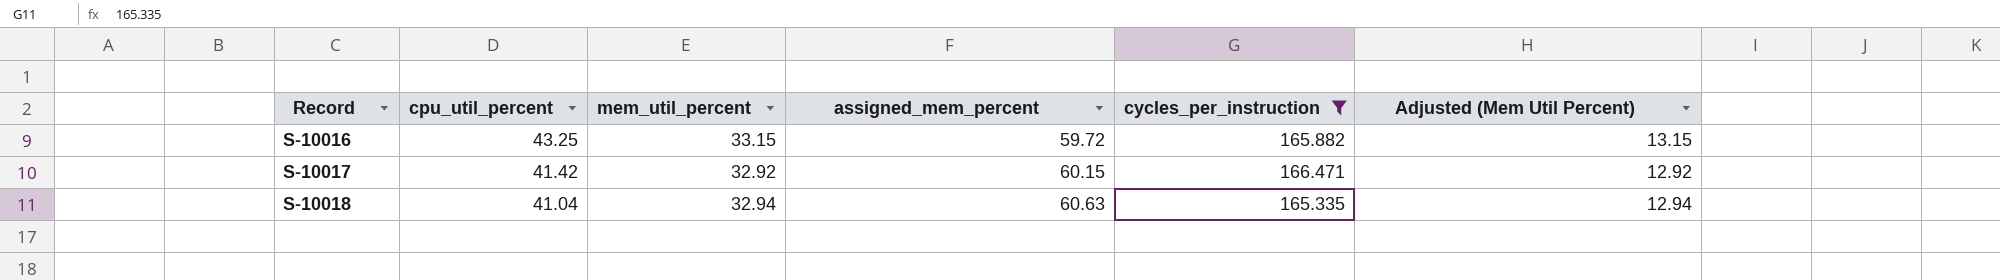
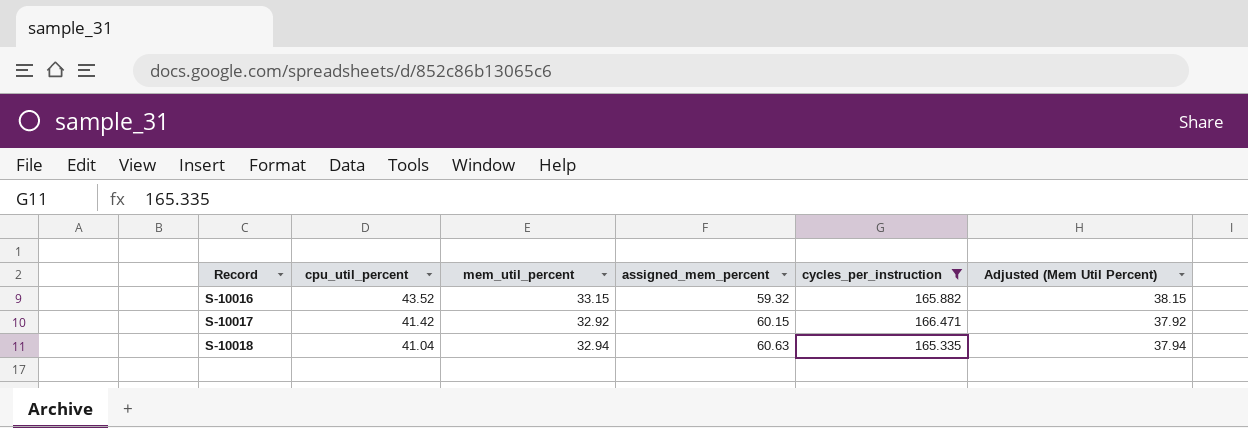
column Adjusted (Mem Util Percent) | formula: [mem_util_percent] - 20 -> [mem_util_percent] + 5
S-10016 | cpu_util_percent: 43.25 -> 43.52
S-10016 | assigned_mem_percent: 59.72 -> 59.32

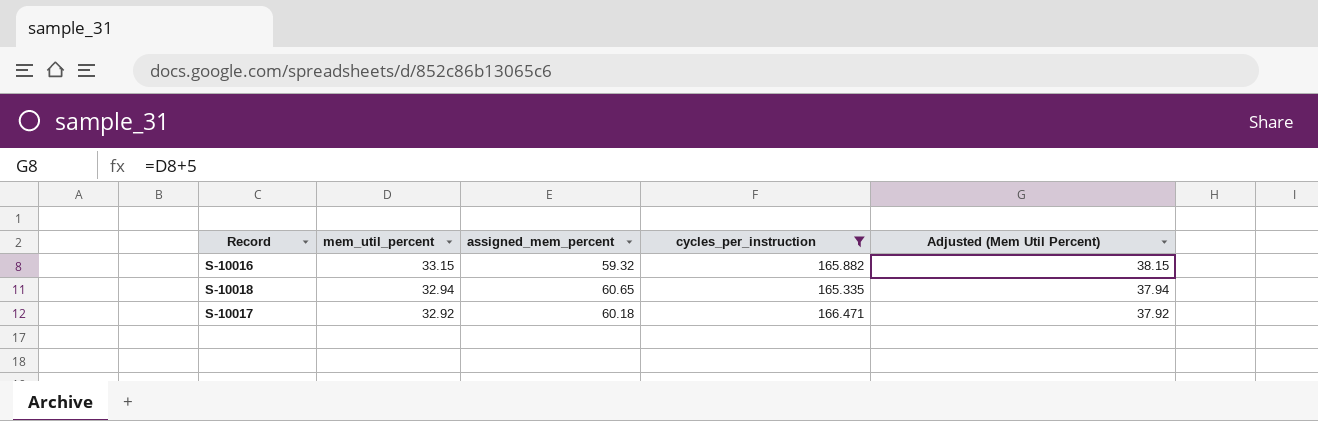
row order: Record ascending -> mem_util_percent descending
column cpu_util_percent | position: 2 -> none
S-10018 | assigned_mem_percent: 60.63 -> 60.65
S-10017 | assigned_mem_percent: 60.15 -> 60.18

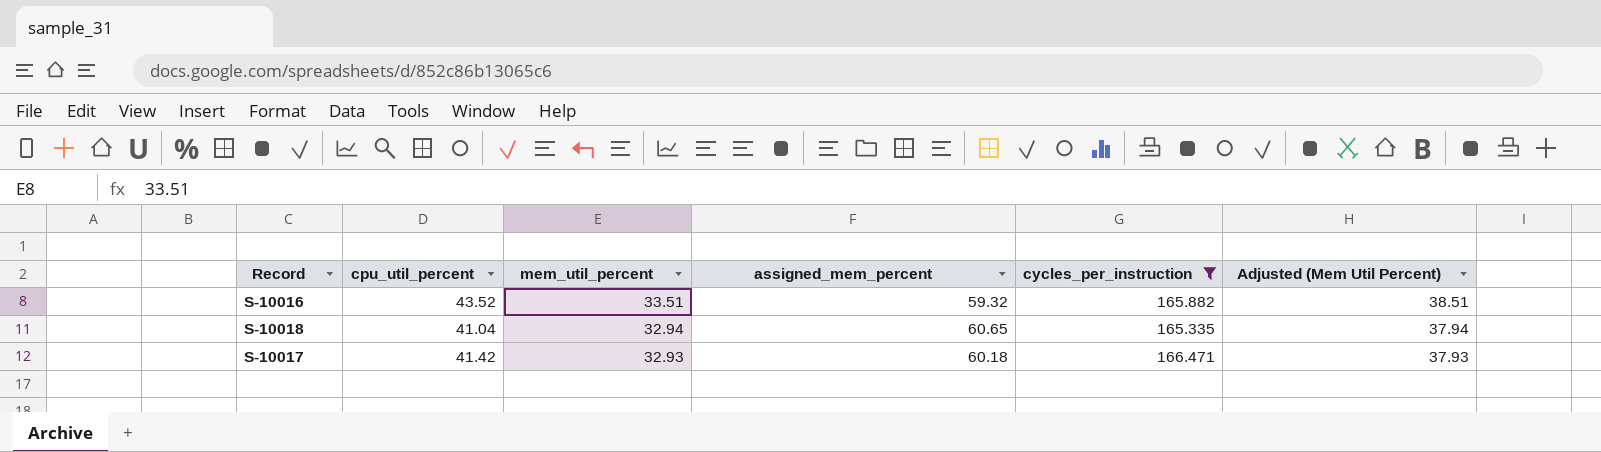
column cpu_util_percent | position: none -> 2
S-10016 | mem_util_percent: 33.15 -> 33.51
S-10016 | Adjusted (Mem Util Percent): 38.15 -> 38.51
S-10017 | mem_util_percent: 32.92 -> 32.93
S-10017 | Adjusted (Mem Util Percent): 37.92 -> 37.93

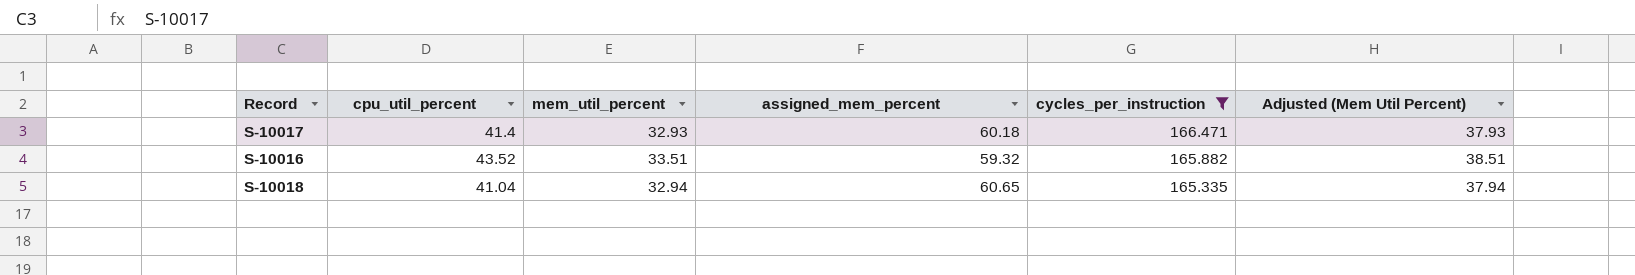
row order: mem_util_percent descending -> cycles_per_instruction descending
S-10017 | cpu_util_percent: 41.42 -> 41.4

